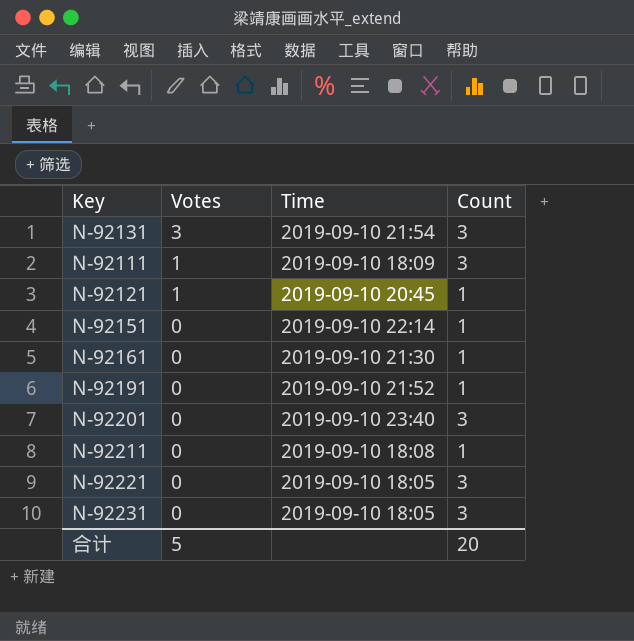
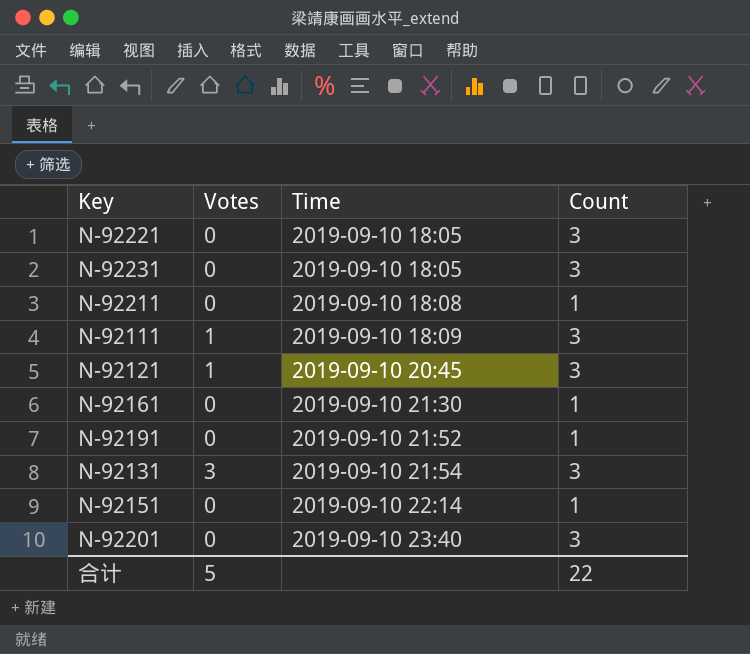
row order: Votes descending -> Time ascending
N-92121 | Count: 1 -> 3
合计 | Count: 20 -> 22

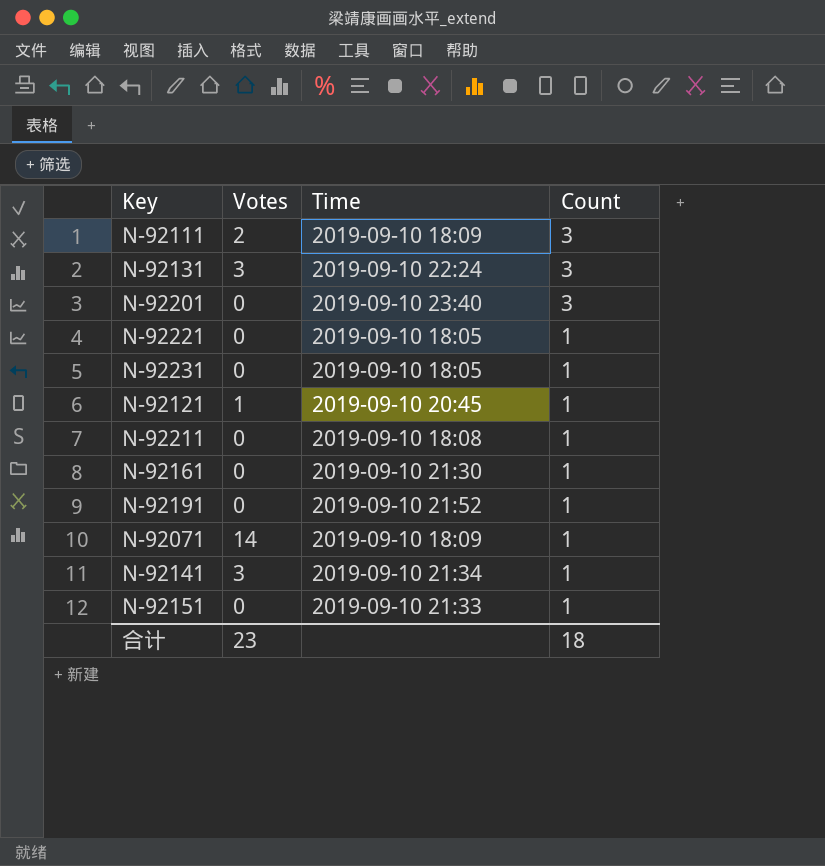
row order: Time ascending -> Count descending
N-92111 | Votes: 1 -> 2
N-92131 | Time: 2019-09-10 21:54 -> 2019-09-10 22:24
N-92221 | Count: 3 -> 1
N-92231 | Count: 3 -> 1
N-92121 | Count: 3 -> 1
row N-92071: none -> 14 | 2019-09-10 18:09 | 1
row N-92141: none -> 3 | 2019-09-10 21:34 | 1
N-92151 | Time: 2019-09-10 22:14 -> 2019-09-10 21:33
合计 | Votes: 5 -> 23
合计 | Count: 22 -> 18

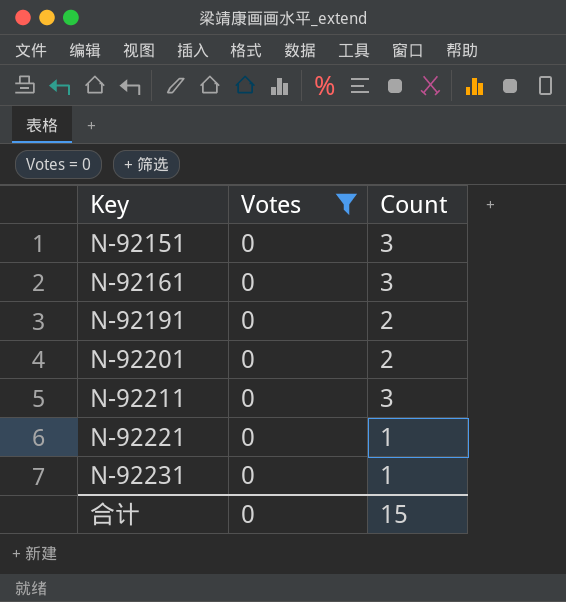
filter: none -> Votes = 0
row order: Count descending -> Key ascending
column Time | position: 3 -> none
N-92151 | Count: 1 -> 3
N-92161 | Count: 1 -> 3
N-92191 | Count: 1 -> 2
N-92201 | Count: 3 -> 2
N-92211 | Count: 1 -> 3
合计 | Votes: 23 -> 0
合计 | Count: 18 -> 15

